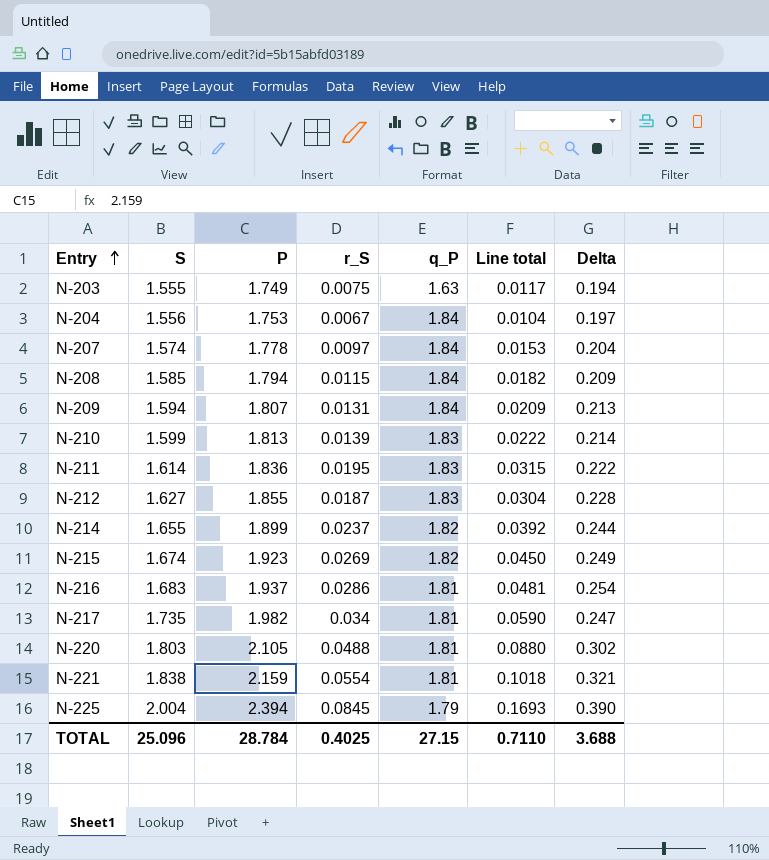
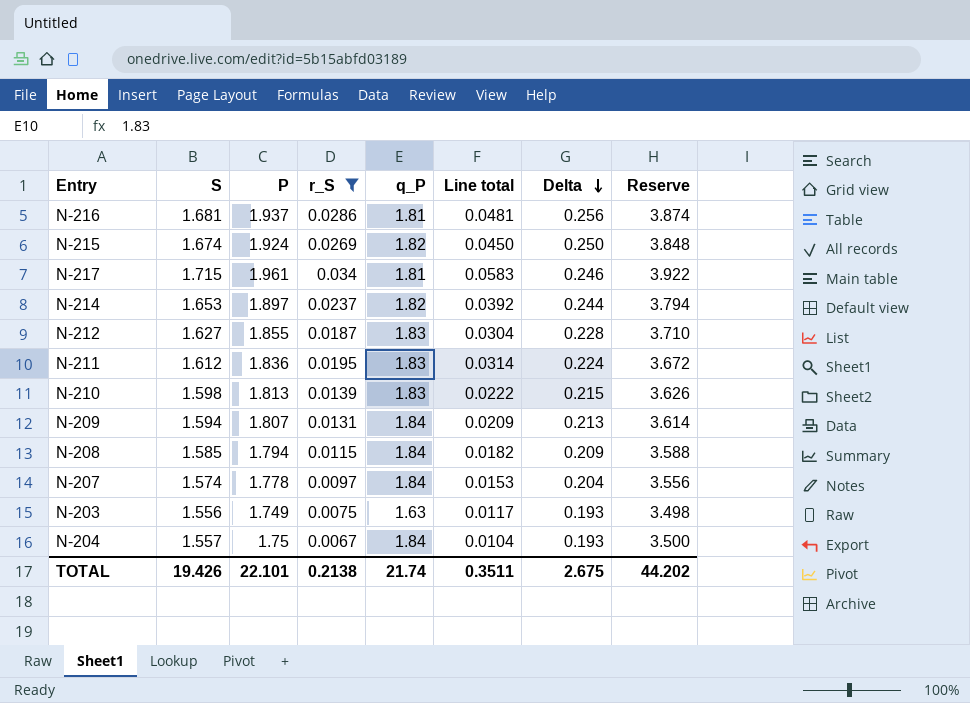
filter: none -> r_S <= 0.034
row order: Entry ascending -> Delta descending
column Reserve | formula: none -> [P] * 2
N-216 | S: 1.683 -> 1.681
N-216 | Delta: 0.254 -> 0.256
N-215 | P: 1.923 -> 1.924
N-215 | Delta: 0.249 -> 0.250
N-217 | S: 1.735 -> 1.715
N-217 | P: 1.982 -> 1.961
N-217 | Line total: 0.0590 -> 0.0583
N-217 | Delta: 0.247 -> 0.246
N-214 | S: 1.655 -> 1.653
N-214 | P: 1.899 -> 1.897
N-211 | S: 1.614 -> 1.612
N-211 | Line total: 0.0315 -> 0.0314
N-211 | Delta: 0.222 -> 0.224
N-210 | S: 1.599 -> 1.598
N-210 | Delta: 0.214 -> 0.215
N-203 | S: 1.555 -> 1.556
N-203 | Delta: 0.194 -> 0.193
N-204 | S: 1.556 -> 1.557
N-204 | P: 1.753 -> 1.75
N-204 | Delta: 0.197 -> 0.193
TOTAL | S: 25.096 -> 19.426
TOTAL | P: 28.784 -> 22.101
TOTAL | r_S: 0.4025 -> 0.2138
TOTAL | q_P: 27.15 -> 21.74
TOTAL | Line total: 0.7110 -> 0.3511
TOTAL | Delta: 3.688 -> 2.675

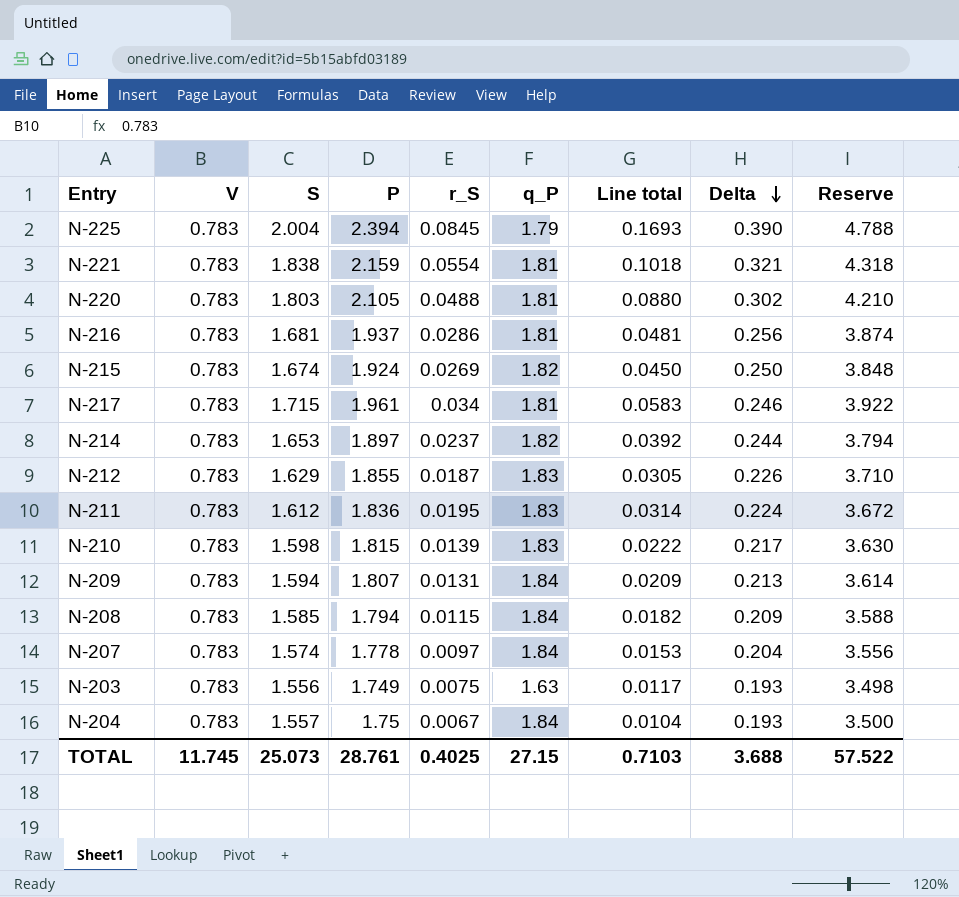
filter: r_S <= 0.034 -> none
column V | position: none -> 2
N-212 | S: 1.627 -> 1.629
N-212 | Line total: 0.0304 -> 0.0305
N-212 | Delta: 0.228 -> 0.226
N-210 | P: 1.813 -> 1.815
N-210 | Delta: 0.215 -> 0.217
N-210 | Reserve: 3.626 -> 3.630
TOTAL | S: 19.426 -> 25.073
TOTAL | P: 22.101 -> 28.761
TOTAL | r_S: 0.2138 -> 0.4025
TOTAL | q_P: 21.74 -> 27.15
TOTAL | Line total: 0.3511 -> 0.7103
TOTAL | Delta: 2.675 -> 3.688
TOTAL | Reserve: 44.202 -> 57.522

